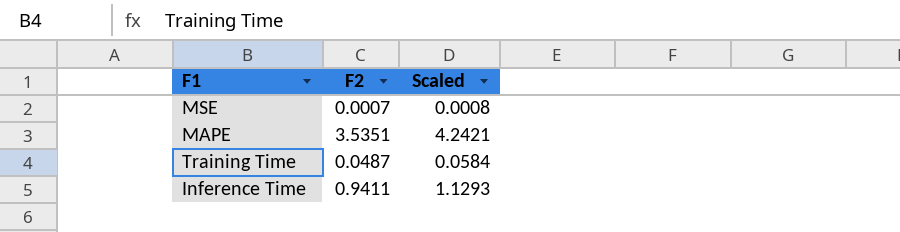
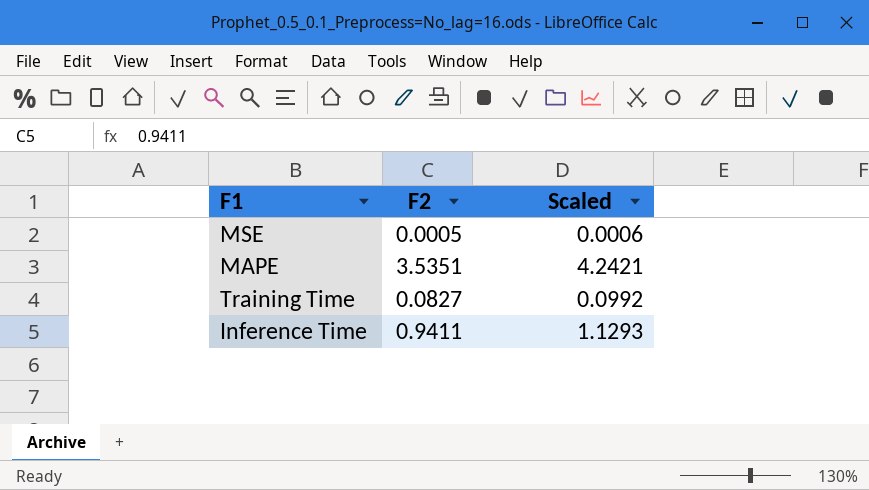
MSE | F2: 0.0007 -> 0.0005
MSE | Scaled: 0.0008 -> 0.0006
Training Time | F2: 0.0487 -> 0.0827
Training Time | Scaled: 0.0584 -> 0.0992

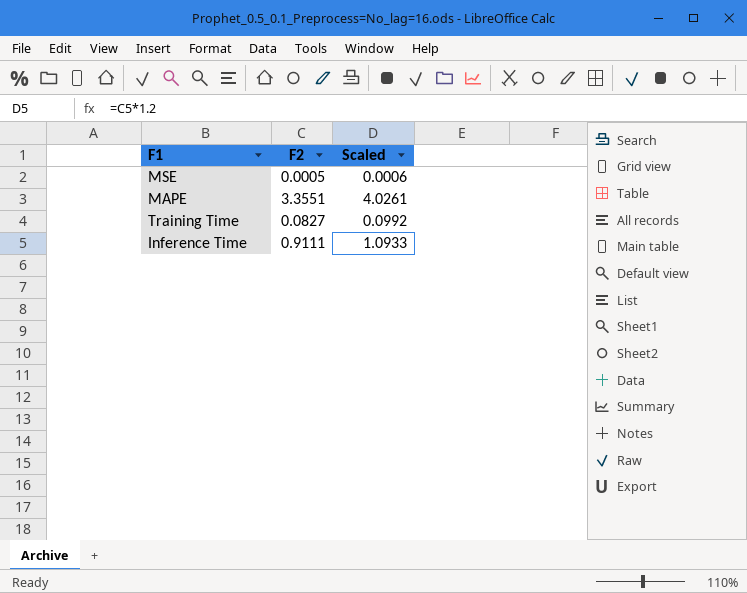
MAPE | F2: 3.5351 -> 3.3551
MAPE | Scaled: 4.2421 -> 4.0261
Inference Time | F2: 0.9411 -> 0.9111
Inference Time | Scaled: 1.1293 -> 1.0933

